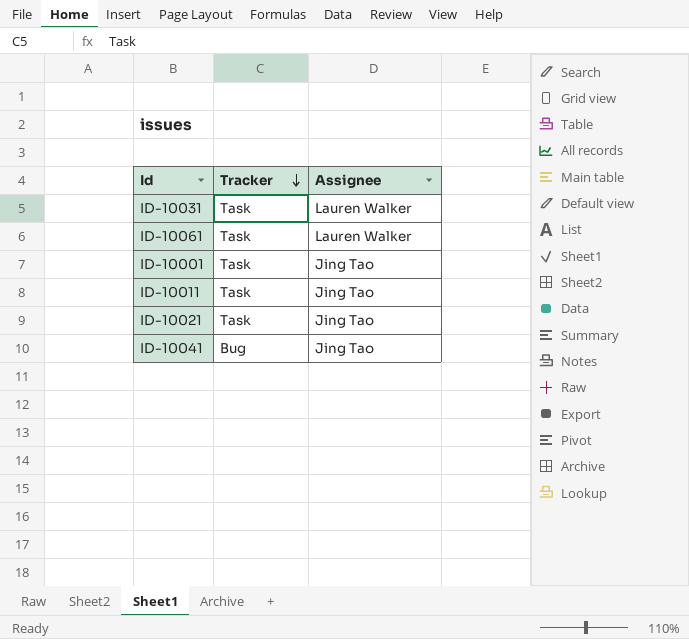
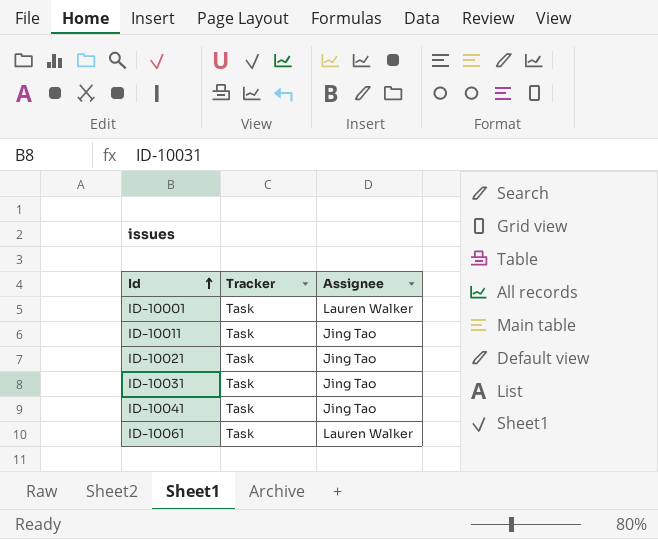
row order: Tracker descending -> Id ascending
ID-10001 | Assignee: Jing Tao -> Lauren Walker
ID-10031 | Assignee: Lauren Walker -> Jing Tao
ID-10041 | Tracker: Bug -> Task

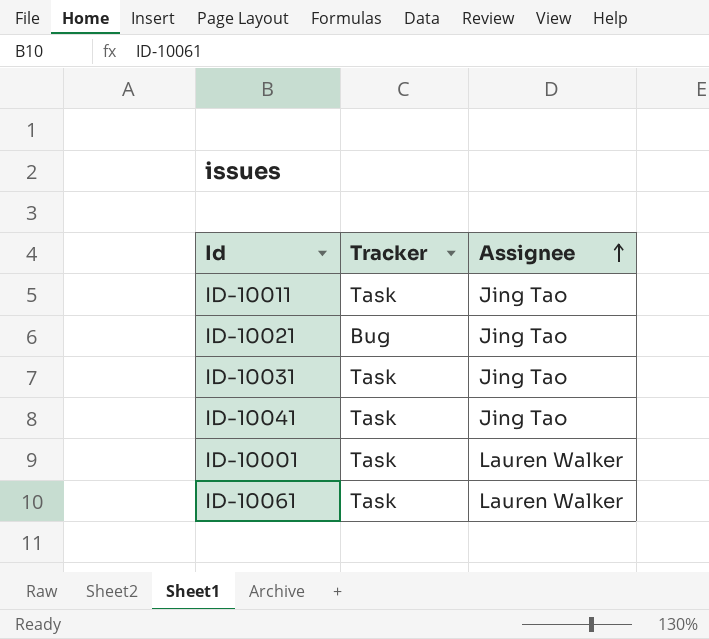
row order: Id ascending -> Assignee ascending
ID-10021 | Tracker: Task -> Bug

